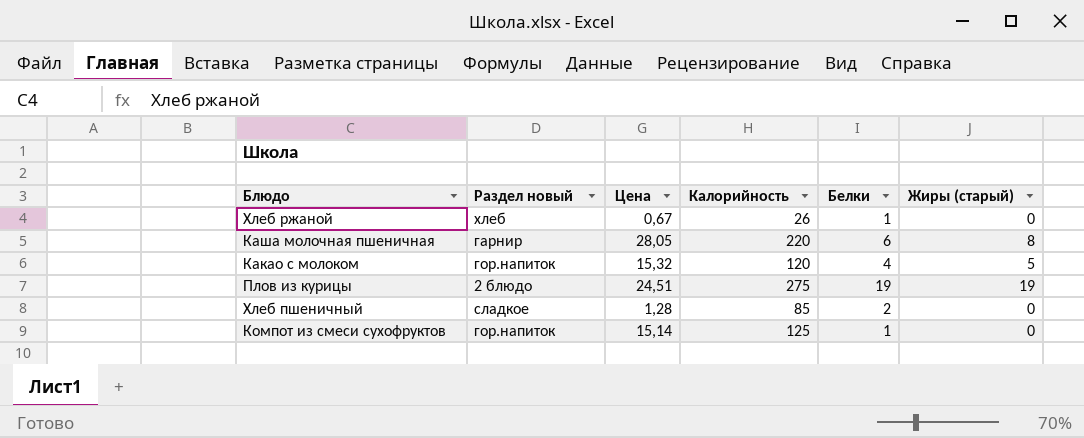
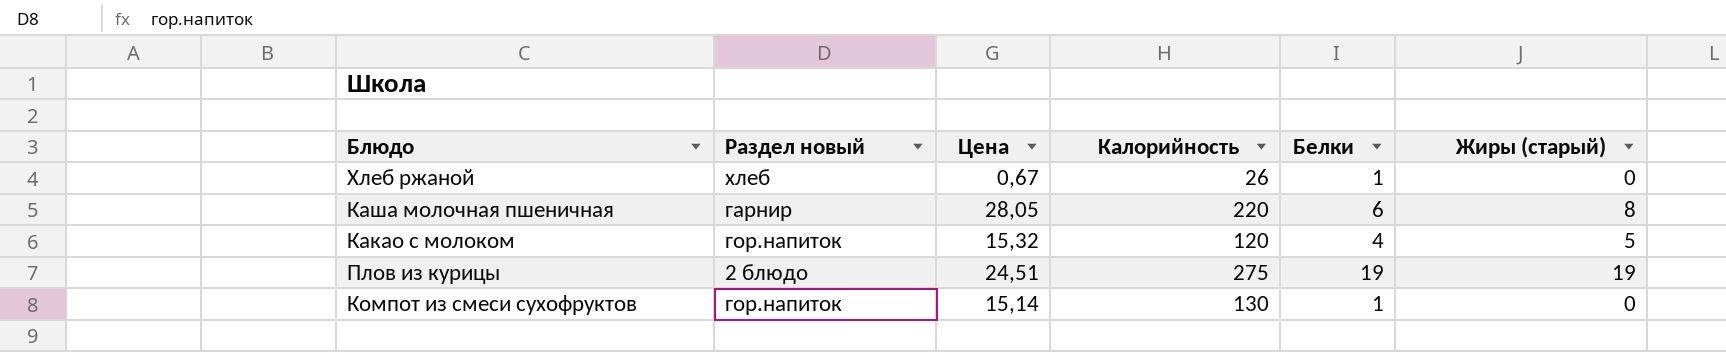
row Хлеб пшеничный: сладкое | 1,28 | 85 | 2 | 0 -> none
Компот из смеси сухофруктов | Калорийность: 125 -> 130

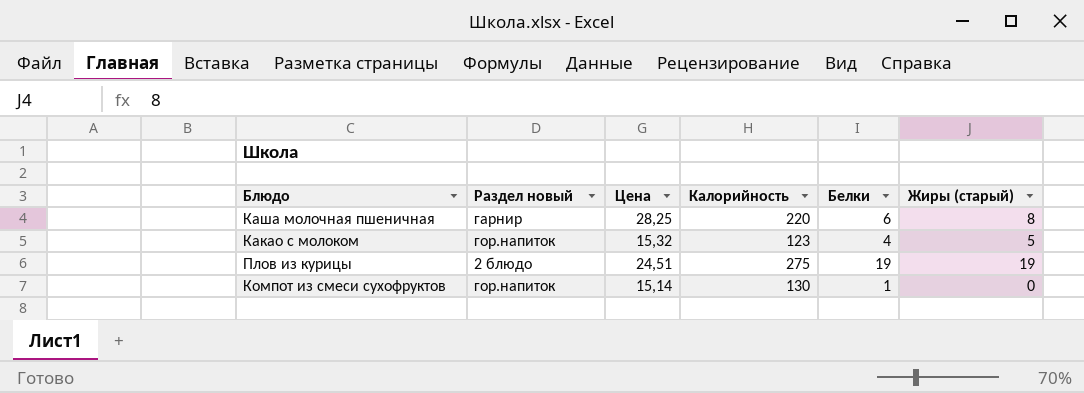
row Хлеб ржаной: хлеб | 0,67 | 26 | 1 | 0 -> none
Каша молочная пшеничная | Цена: 28,05 -> 28,25
Какао с молоком | Калорийность: 120 -> 123

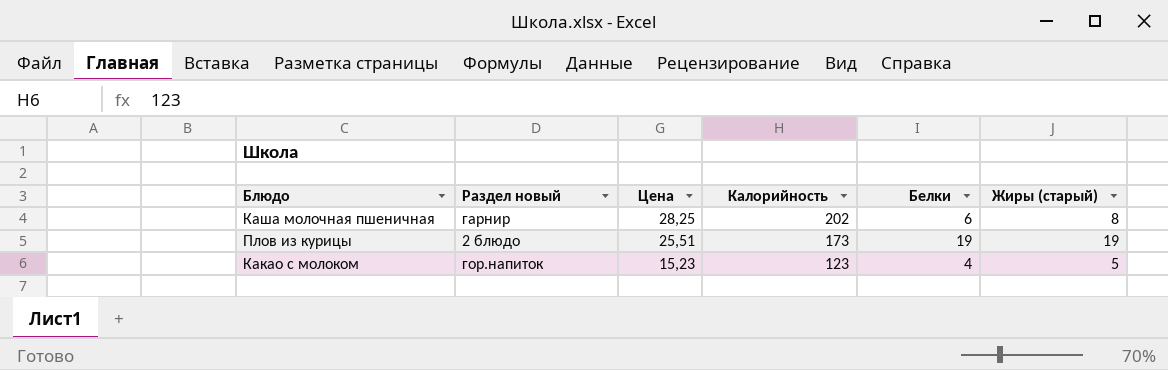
row order: none -> Цена descending
row Компот из смеси сухофруктов: гор.напиток | 15,14 | 130 | 1 | 0 -> none
Каша молочная пшеничная | Калорийность: 220 -> 202
Плов из курицы | Цена: 24,51 -> 25,51
Плов из курицы | Калорийность: 275 -> 173
Какао с молоком | Цена: 15,32 -> 15,23

